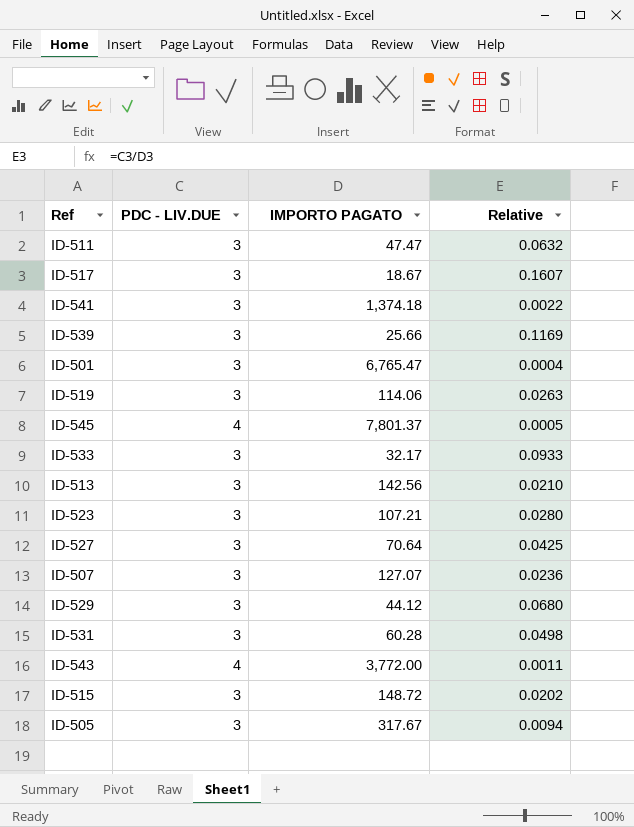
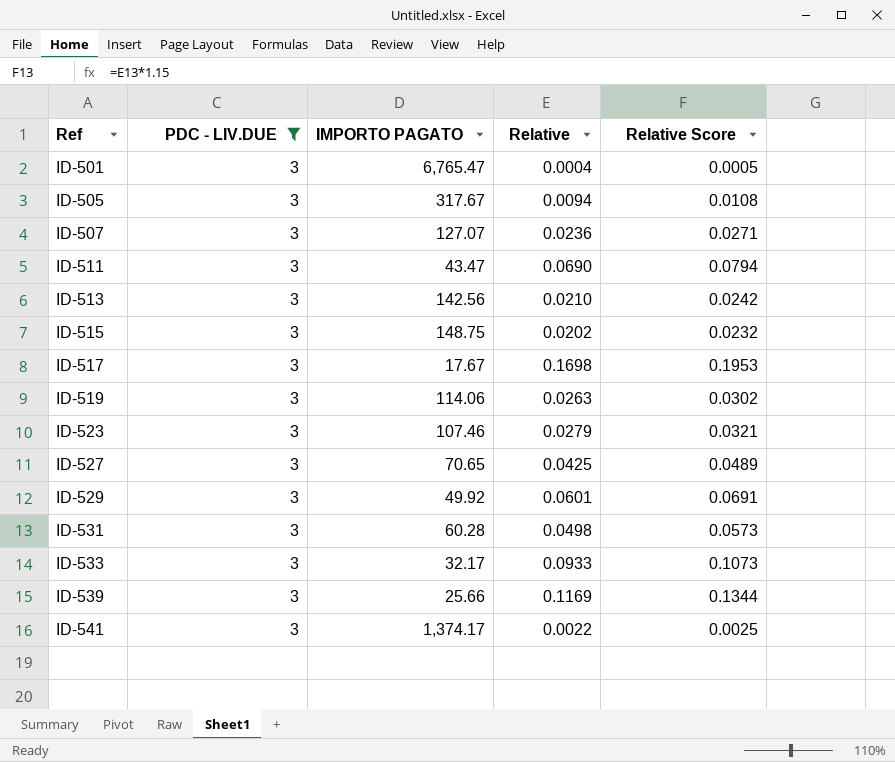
filter: none -> PDC - LIV.DUE = 3
row order: none -> Ref ascending
column Relative Score | formula: none -> [Relative] * 1.15
ID-511 | IMPORTO PAGATO: 47.47 -> 43.47
ID-511 | Relative: 0.0632 -> 0.0690
ID-515 | IMPORTO PAGATO: 148.72 -> 148.75
ID-517 | IMPORTO PAGATO: 18.67 -> 17.67
ID-517 | Relative: 0.1607 -> 0.1698
ID-523 | IMPORTO PAGATO: 107.21 -> 107.46
ID-523 | Relative: 0.0280 -> 0.0279
ID-527 | IMPORTO PAGATO: 70.64 -> 70.65
ID-529 | IMPORTO PAGATO: 44.12 -> 49.92
ID-529 | Relative: 0.0680 -> 0.0601
ID-541 | IMPORTO PAGATO: 1,374.18 -> 1,374.17

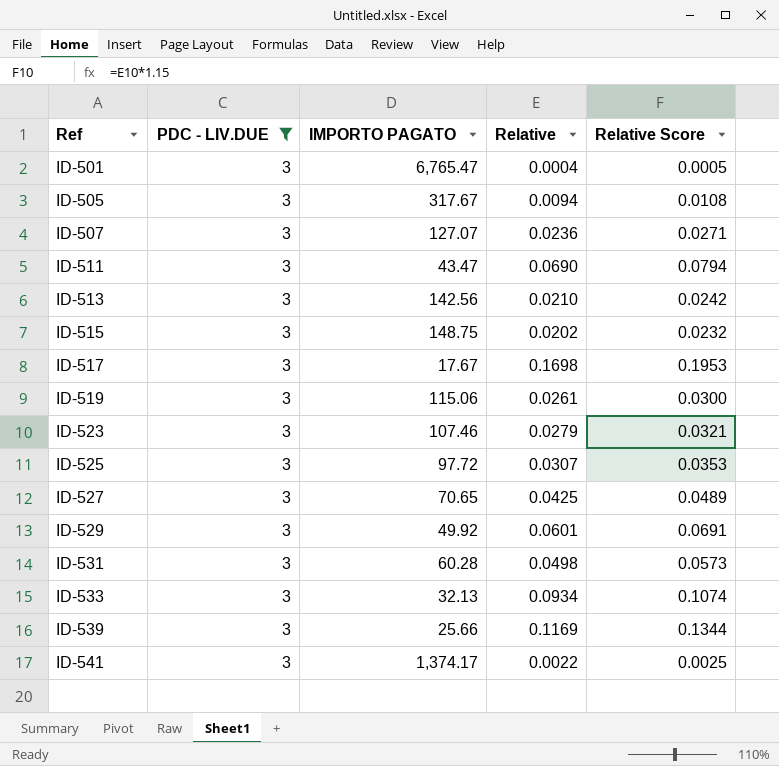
ID-519 | IMPORTO PAGATO: 114.06 -> 115.06
ID-519 | Relative: 0.0263 -> 0.0261
ID-519 | Relative Score: 0.0302 -> 0.0300
row ID-525: none -> 3 | 97.72 | 0.0307 | 0.0353
ID-533 | IMPORTO PAGATO: 32.17 -> 32.13
ID-533 | Relative: 0.0933 -> 0.0934
ID-533 | Relative Score: 0.1073 -> 0.1074

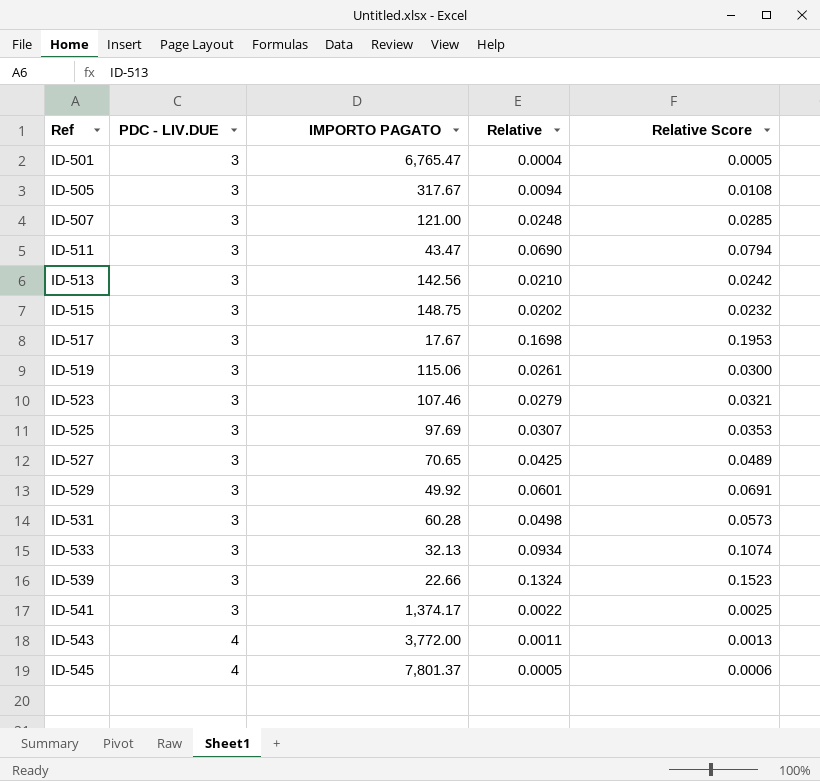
filter: PDC - LIV.DUE = 3 -> none
ID-507 | IMPORTO PAGATO: 127.07 -> 121.00
ID-507 | Relative: 0.0236 -> 0.0248
ID-507 | Relative Score: 0.0271 -> 0.0285
ID-525 | IMPORTO PAGATO: 97.72 -> 97.69
ID-539 | IMPORTO PAGATO: 25.66 -> 22.66
ID-539 | Relative: 0.1169 -> 0.1324
ID-539 | Relative Score: 0.1344 -> 0.1523

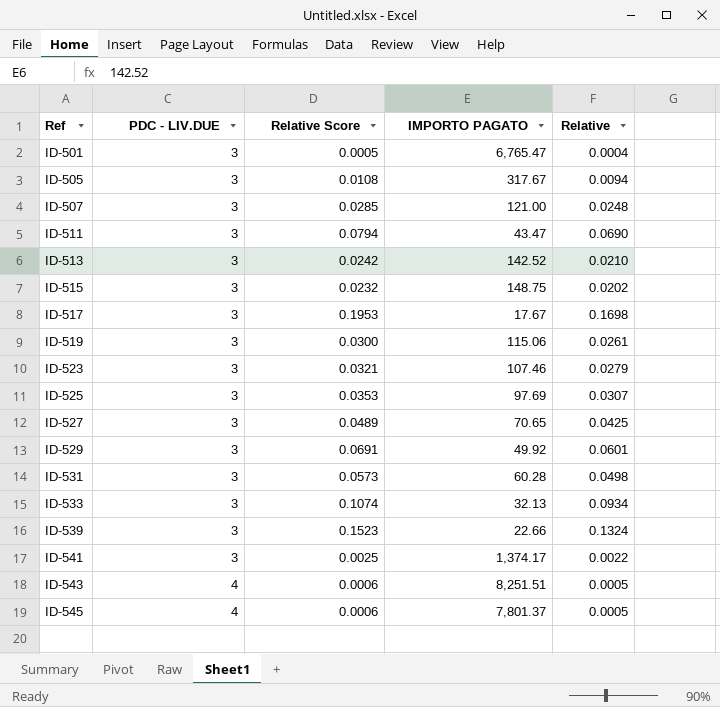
column Relative Score | position: 5 -> 3
ID-513 | IMPORTO PAGATO: 142.56 -> 142.52
ID-543 | Relative Score: 0.0013 -> 0.0006
ID-543 | IMPORTO PAGATO: 3,772.00 -> 8,251.51
ID-543 | Relative: 0.0011 -> 0.0005

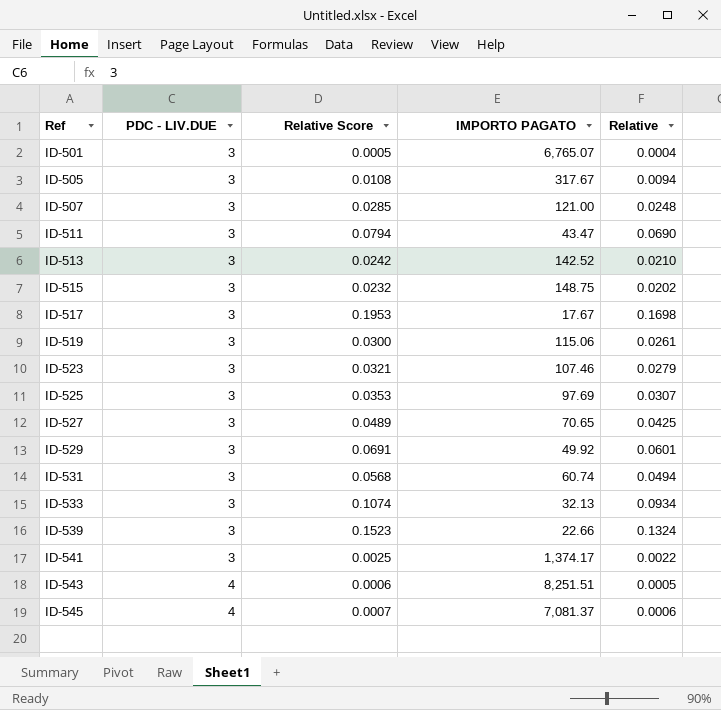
ID-501 | IMPORTO PAGATO: 6,765.47 -> 6,765.07
ID-531 | Relative Score: 0.0573 -> 0.0568
ID-531 | IMPORTO PAGATO: 60.28 -> 60.74
ID-531 | Relative: 0.0498 -> 0.0494
ID-545 | Relative Score: 0.0006 -> 0.0007
ID-545 | IMPORTO PAGATO: 7,801.37 -> 7,081.37
ID-545 | Relative: 0.0005 -> 0.0006

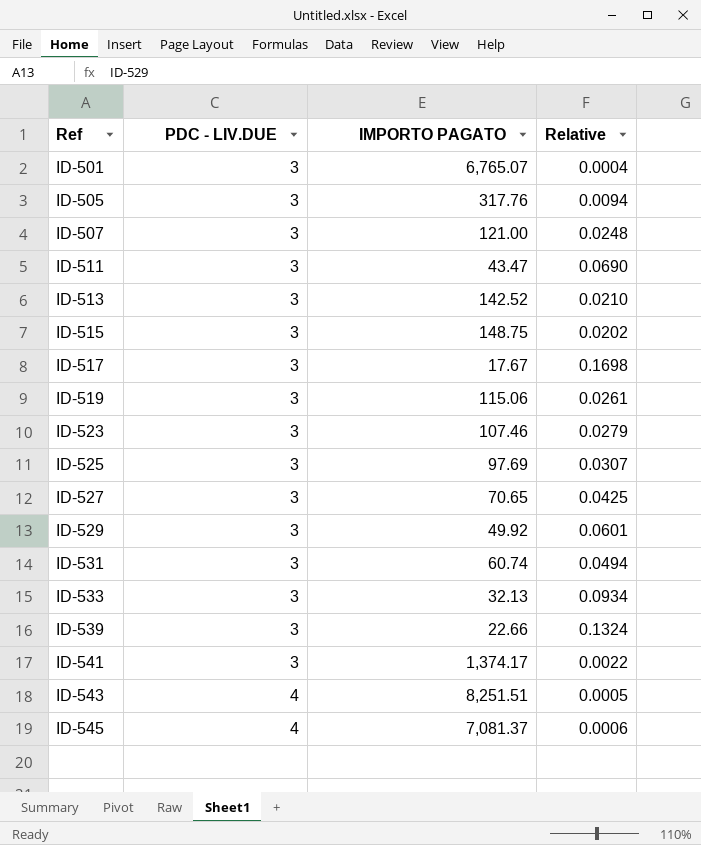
column Relative Score | formula: [Relative] * 1.15 -> none
ID-505 | IMPORTO PAGATO: 317.67 -> 317.76

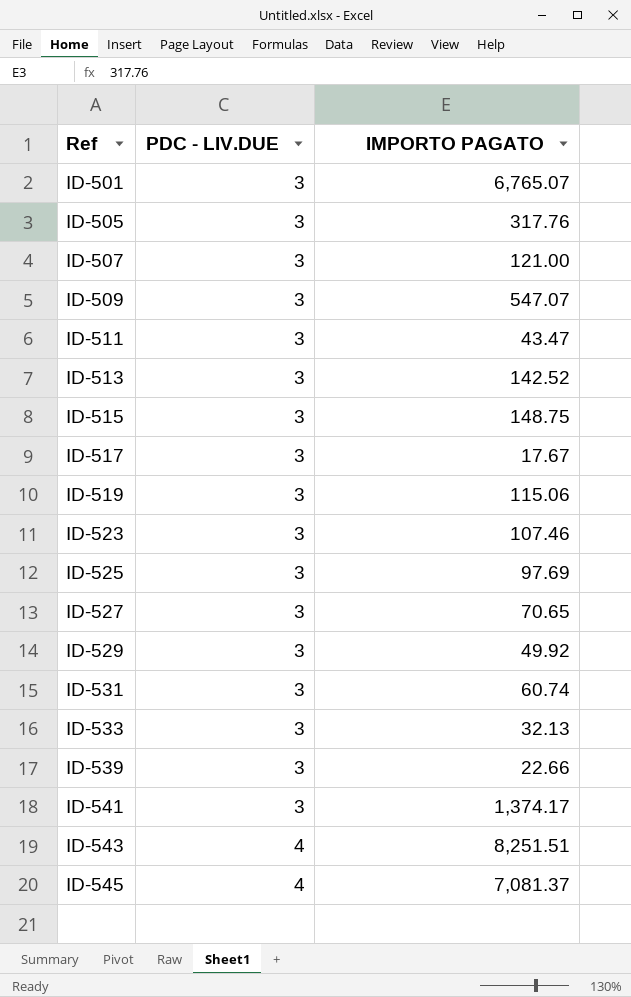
column Relative | formula: [PDC - LIV.DUE] / [IMPORTO PAGATO] -> none
row ID-509: none -> 3 | 547.07

